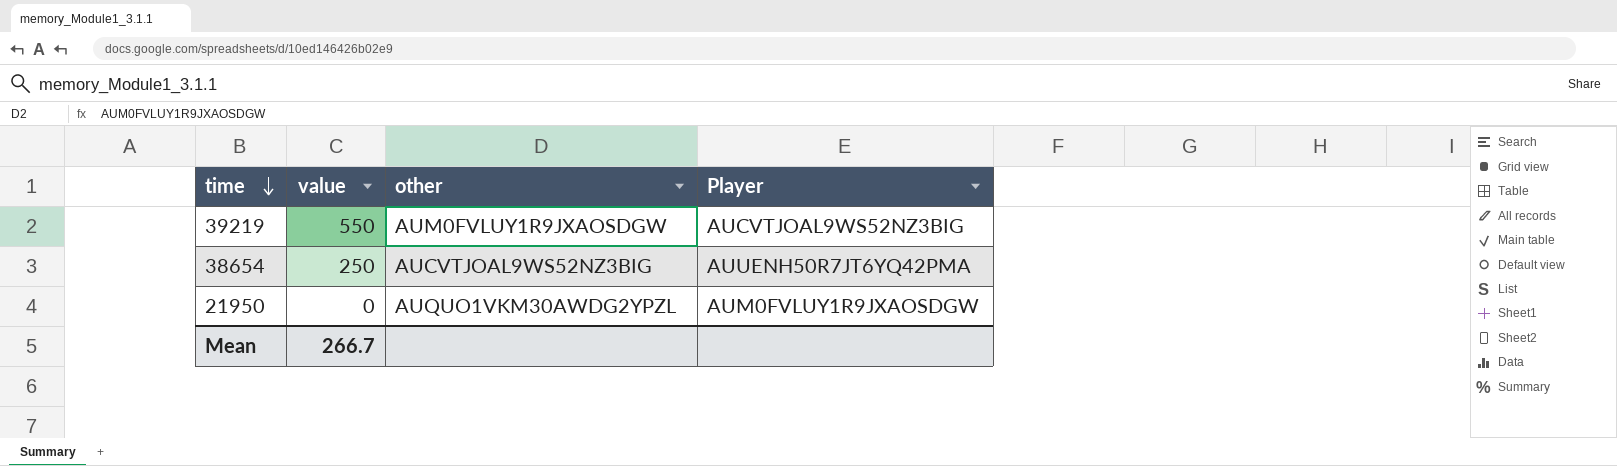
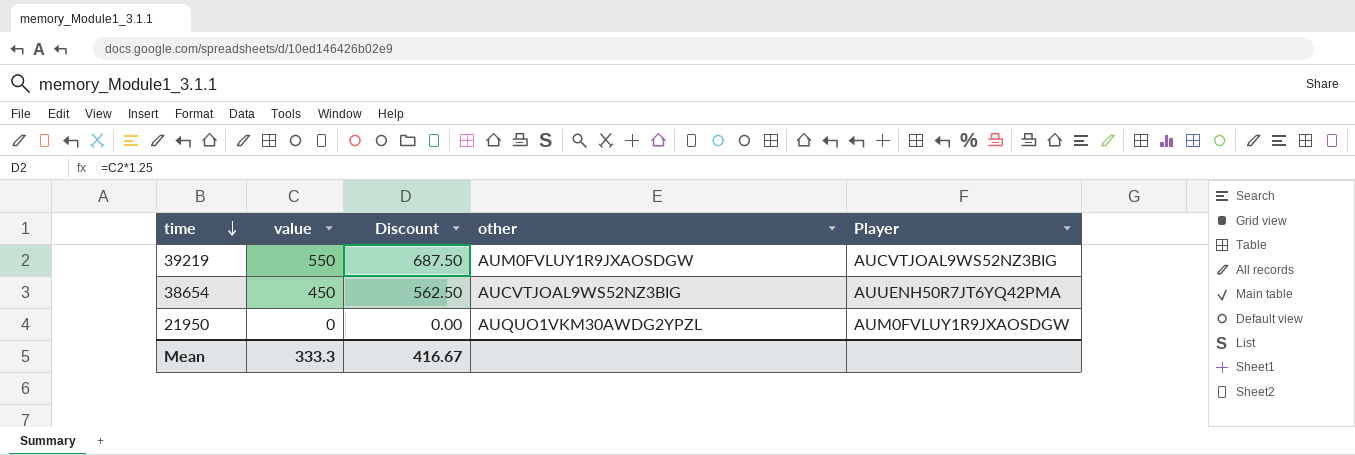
column Discount | formula: none -> [value] * 1.25
38654 | value: 250 -> 450
Mean | value: 266.7 -> 333.3

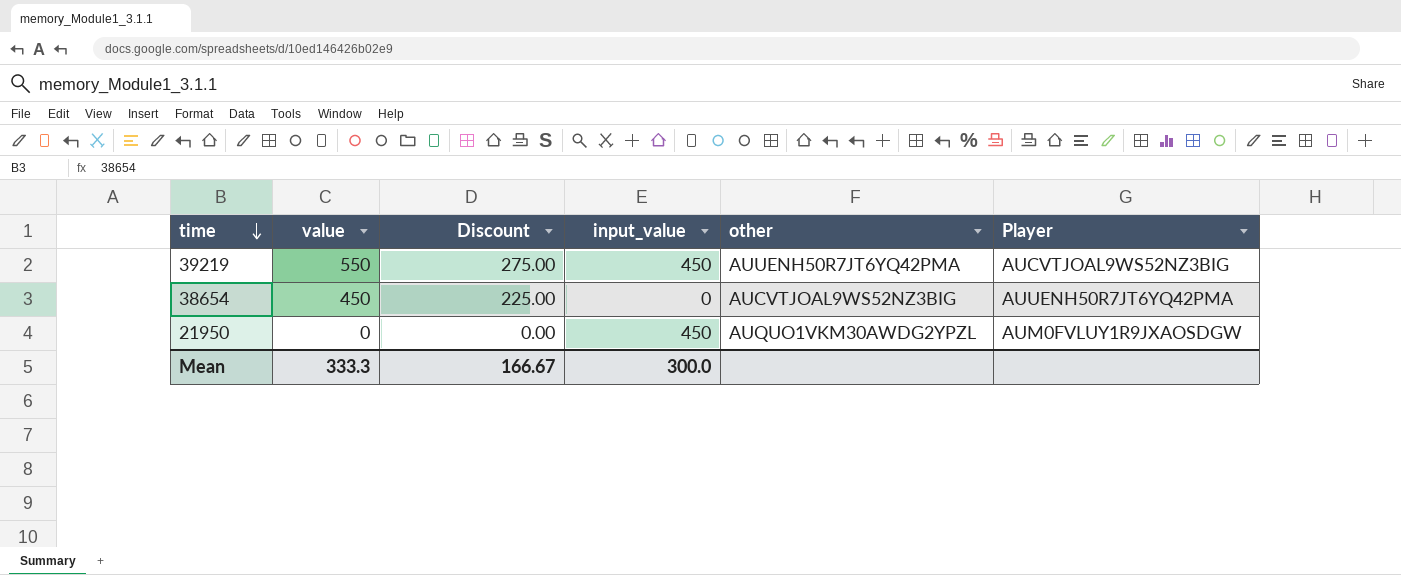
column Discount | formula: [value] * 1.25 -> [value] * 0.5
column input_value | position: none -> 4
39219 | other: AUM0FVLUY1R9JXAOSDGW -> AUUENH50R7JT6YQ42PMA
Mean | Discount: 416.67 -> 166.67

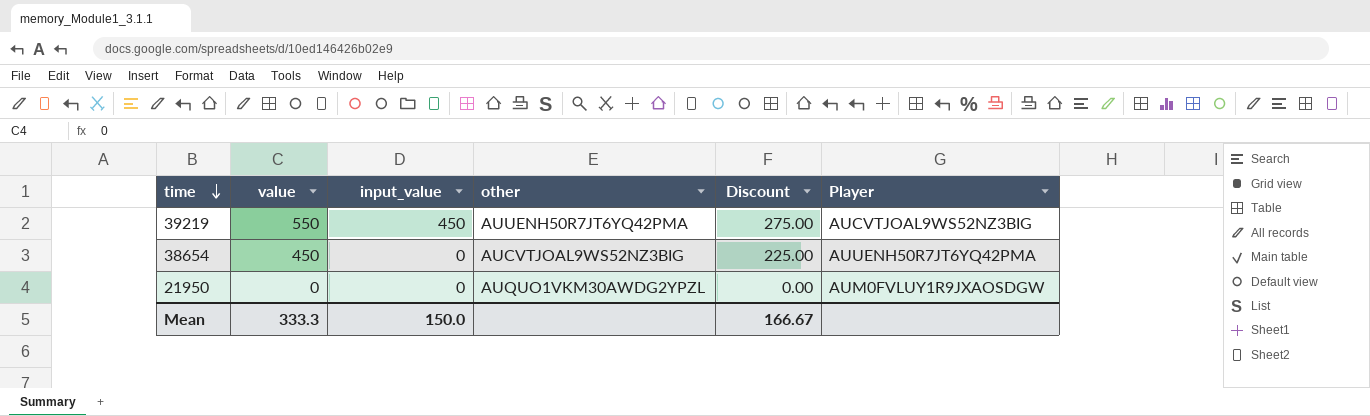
column Discount | position: 3 -> 5
21950 | input_value: 450 -> 0
Mean | input_value: 300.0 -> 150.0

